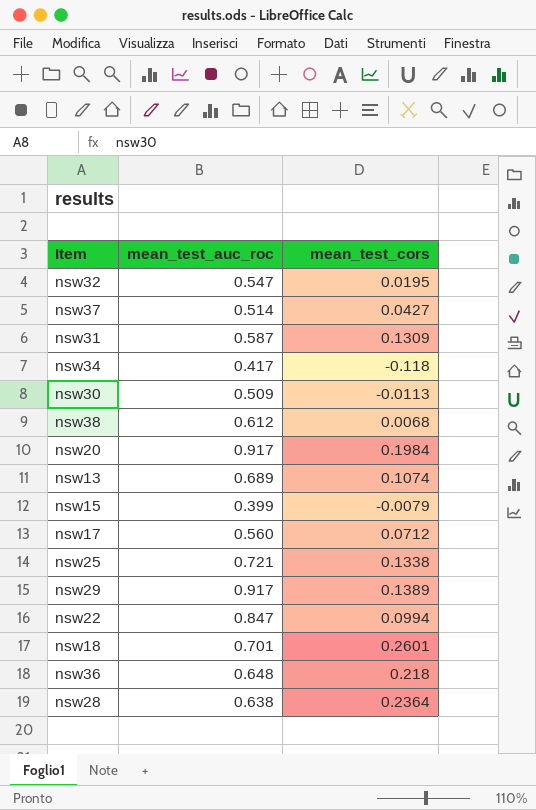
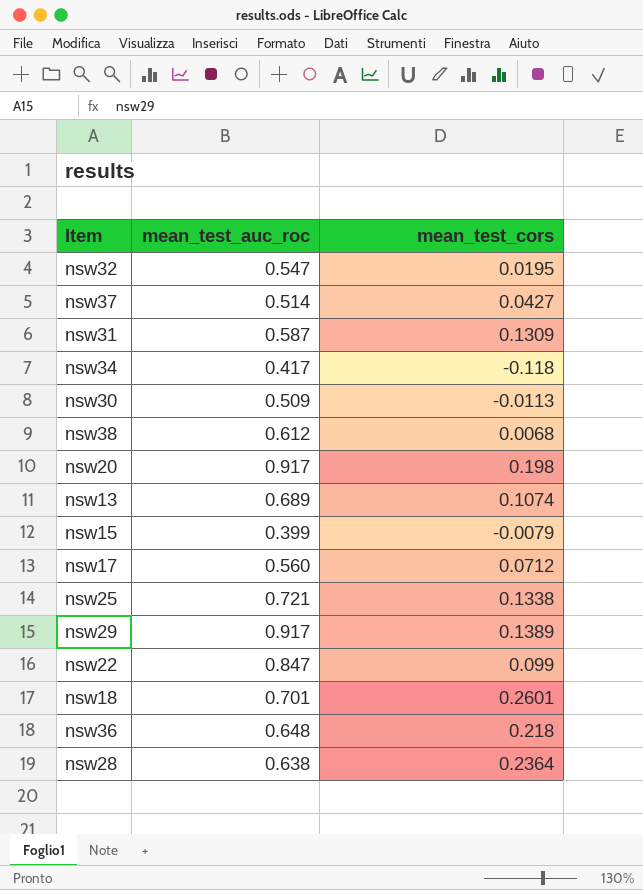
nsw20 | mean_test_cors: 0.1984 -> 0.198
nsw22 | mean_test_cors: 0.0994 -> 0.099

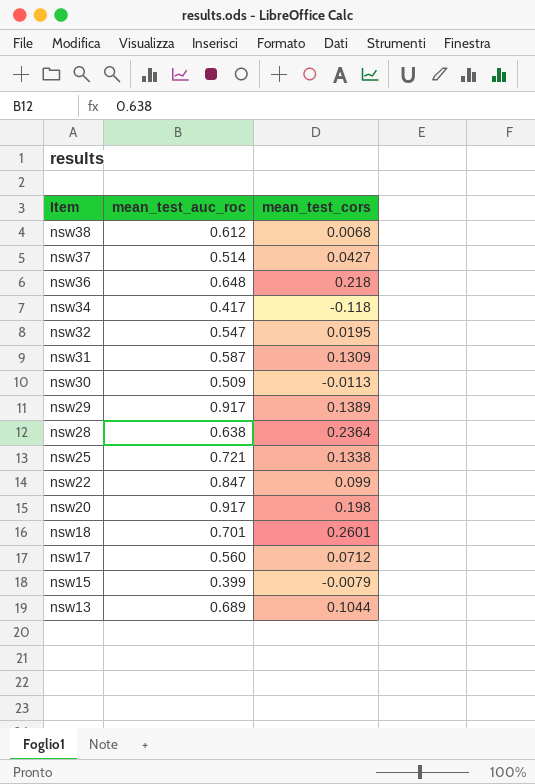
row order: none -> Item descending
nsw13 | mean_test_cors: 0.1074 -> 0.1044

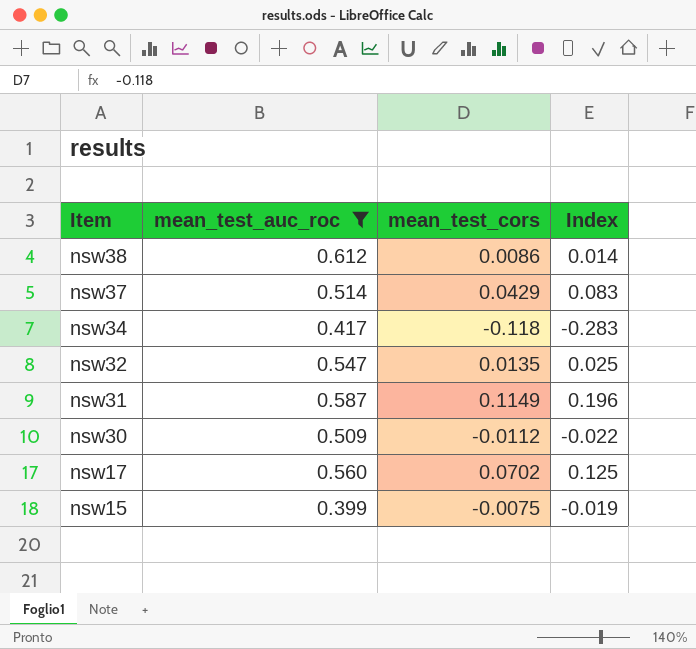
filter: none -> mean_test_auc_roc <= 0.612
column Index | formula: none -> [mean_test_cors] / [mean_test_auc_roc]
nsw38 | mean_test_cors: 0.0068 -> 0.0086
nsw37 | mean_test_cors: 0.0427 -> 0.0429
nsw32 | mean_test_cors: 0.0195 -> 0.0135
nsw31 | mean_test_cors: 0.1309 -> 0.1149
nsw30 | mean_test_cors: -0.0113 -> -0.0112
nsw17 | mean_test_cors: 0.0712 -> 0.0702
nsw15 | mean_test_cors: -0.0079 -> -0.0075

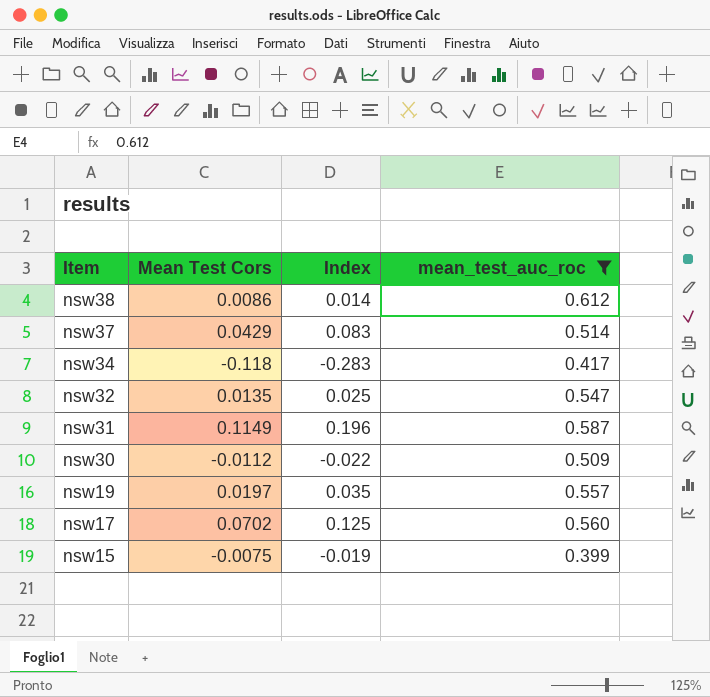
column name: mean_test_cors -> Mean Test Cors
column mean_test_auc_roc | position: 2 -> 4
row nsw19: none -> 0.0197 | 0.035 | 0.557

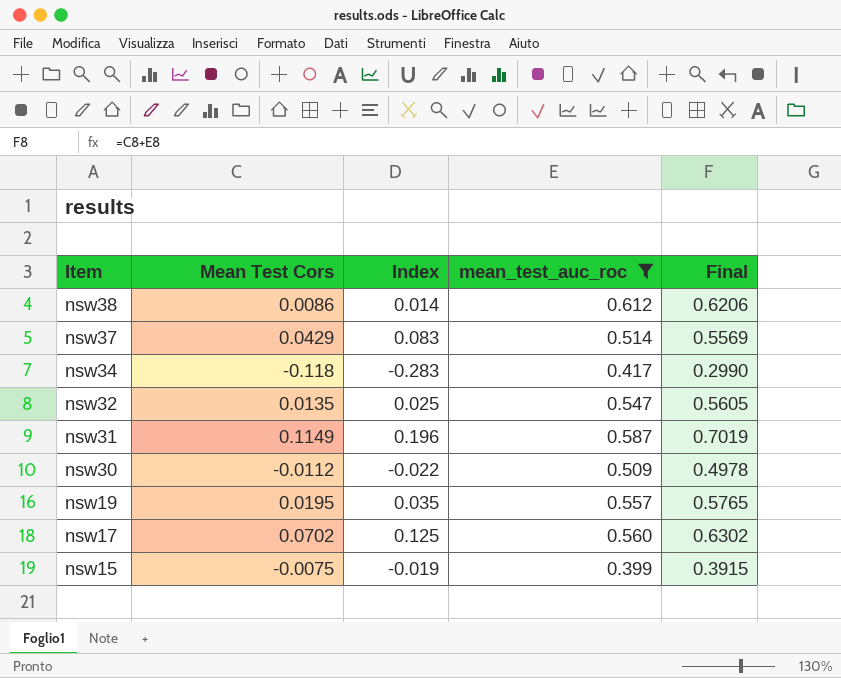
column Final | formula: none -> [Mean Test Cors] + [mean_test_auc_roc]
nsw19 | Mean Test Cors: 0.0197 -> 0.0195

